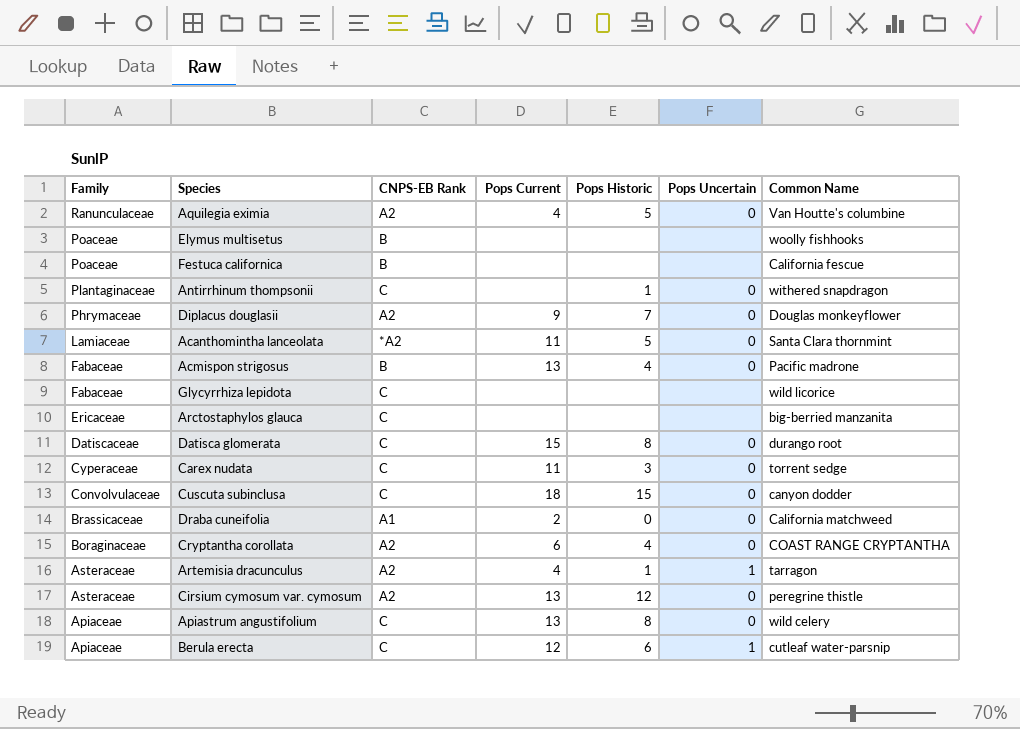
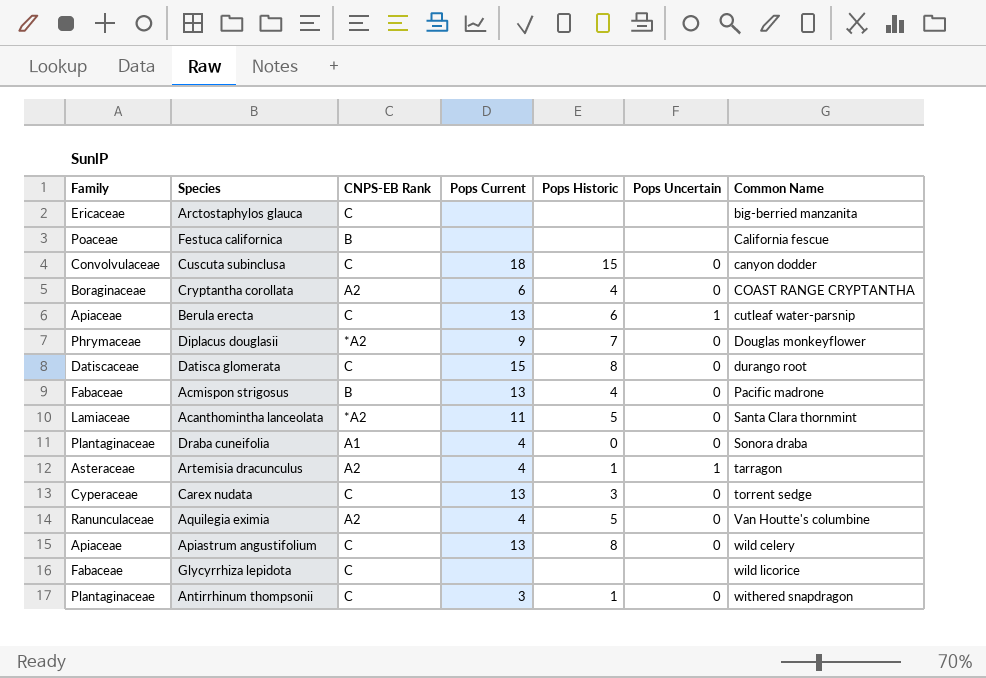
row order: Family descending -> Common Name ascending
row Elymus multisetus: Poaceae | B | none | none | none | woolly fishhooks -> none
row Cirsium cymosum var. cymosum: Asteraceae | A2 | 13 | 12 | 0 | peregrine thistle -> none
Berula erecta | Pops Current: 12 -> 13
Diplacus douglasii | CNPS-EB Rank: A2 -> *A2
Draba cuneifolia | Family: Brassicaceae -> Plantaginaceae
Draba cuneifolia | Pops Current: 2 -> 4
Draba cuneifolia | Common Name: California matchweed -> Sonora draba
Carex nudata | Pops Current: 11 -> 13
Antirrhinum thompsonii | Pops Current: none -> 3

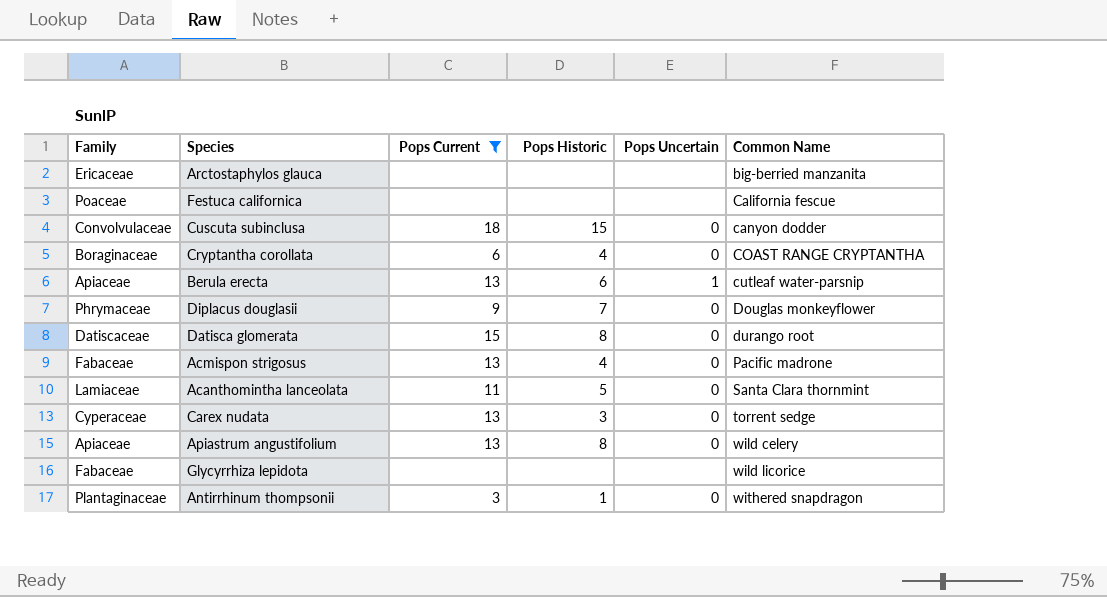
filter: none -> Pops Current != 4
column CNPS-EB Rank | position: 3 -> none

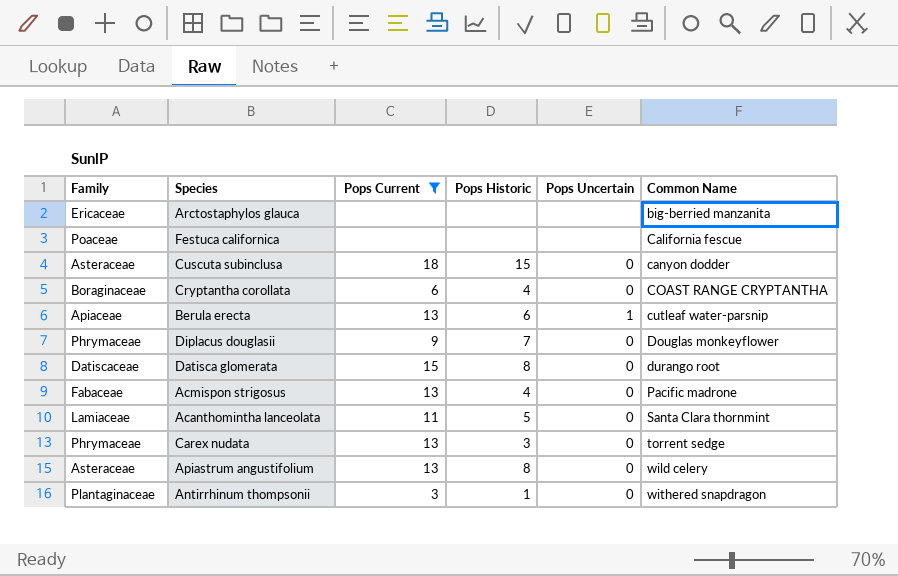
row Glycyrrhiza lepidota: Fabaceae | none | none | none | wild licorice -> none
Cuscuta subinclusa | Family: Convolvulaceae -> Asteraceae
Carex nudata | Family: Cyperaceae -> Phrymaceae
Apiastrum angustifolium | Family: Apiaceae -> Asteraceae

